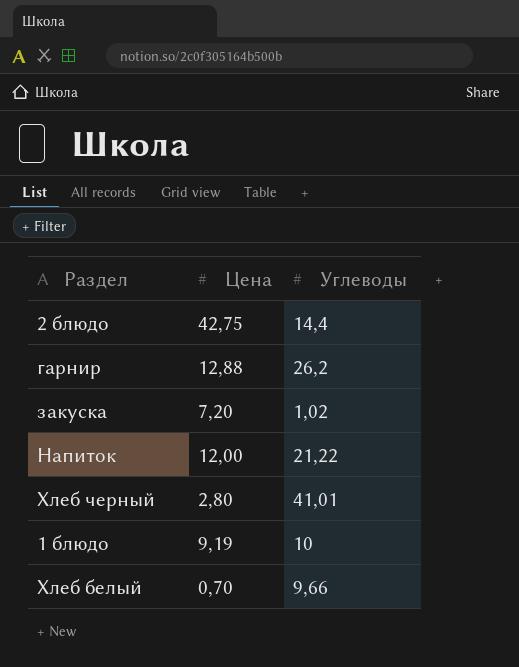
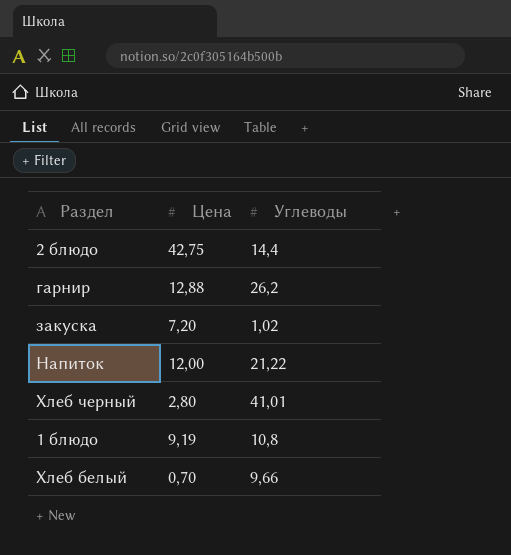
1 блюдо | Углеводы: 10 -> 10,8

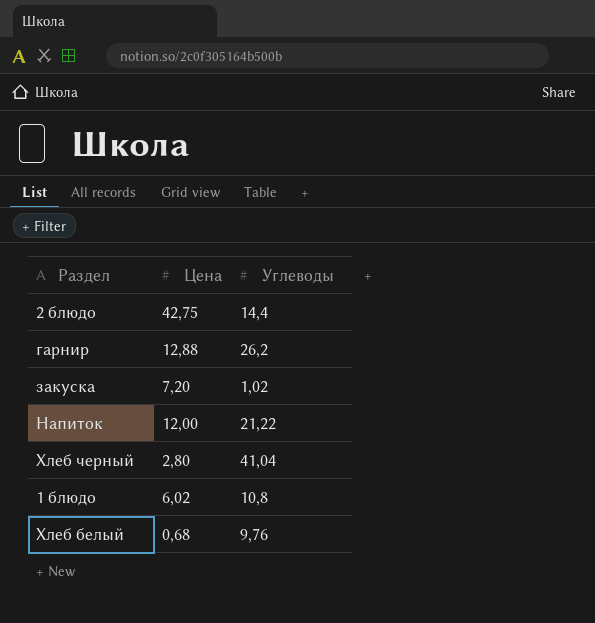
Хлеб черный | Углеводы: 41,01 -> 41,04
1 блюдо | Цена: 9,19 -> 6,02
Хлеб белый | Цена: 0,70 -> 0,68
Хлеб белый | Углеводы: 9,66 -> 9,76

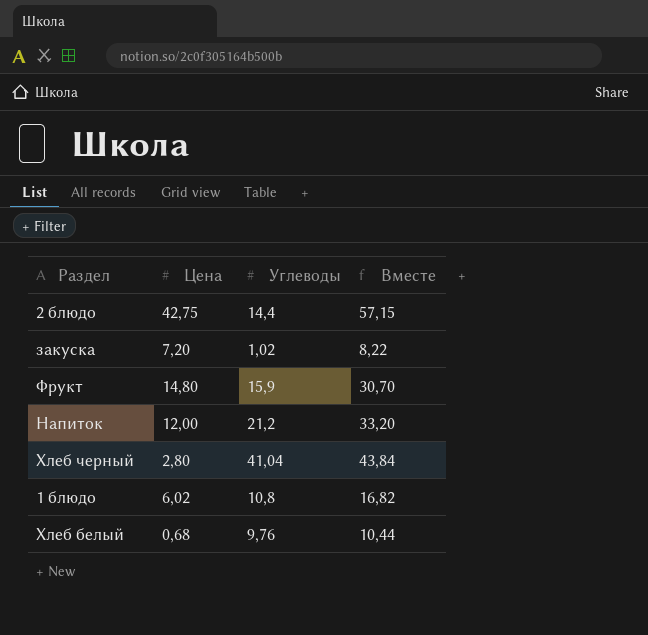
column Вместе | formula: none -> [Цена] + [Углеводы]
row гарнир: 12,88 | 26,2 -> none
row Фрукт: none -> 14,80 | 15,9 | 30,70
Напиток | Углеводы: 21,22 -> 21,2

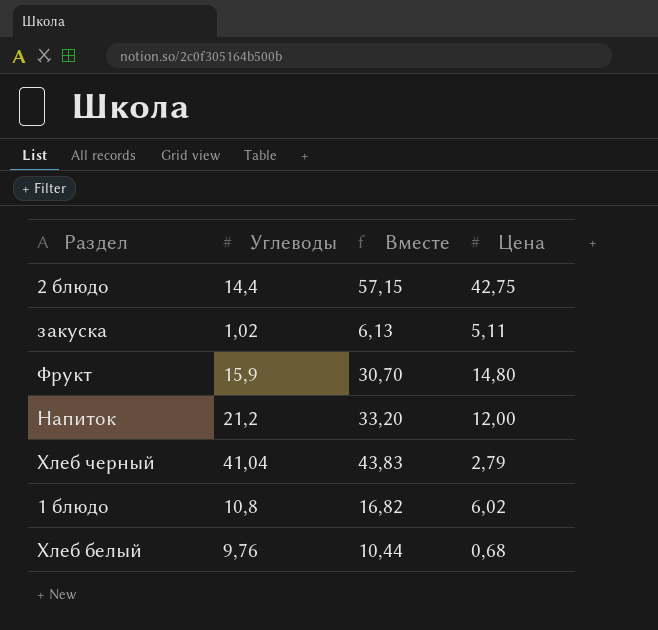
column Цена | position: 2 -> 4
закуска | Вместе: 8,22 -> 6,13
закуска | Цена: 7,20 -> 5,11
Хлеб черный | Вместе: 43,84 -> 43,83
Хлеб черный | Цена: 2,80 -> 2,79

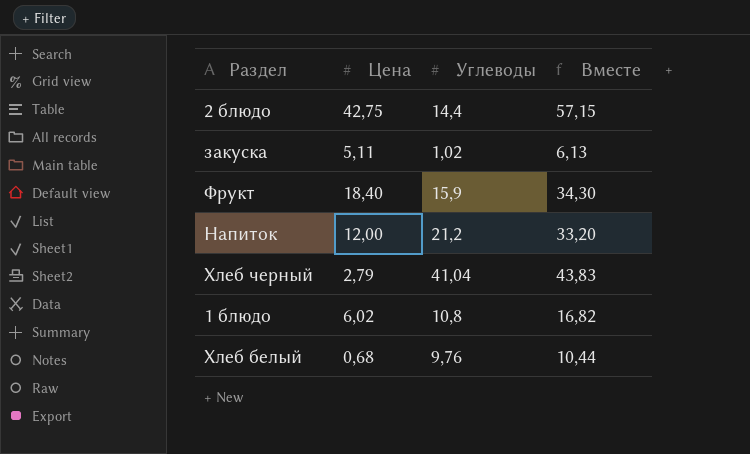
column Цена | position: 4 -> 2
Фрукт | Цена: 14,80 -> 18,40
Фрукт | Вместе: 30,70 -> 34,30

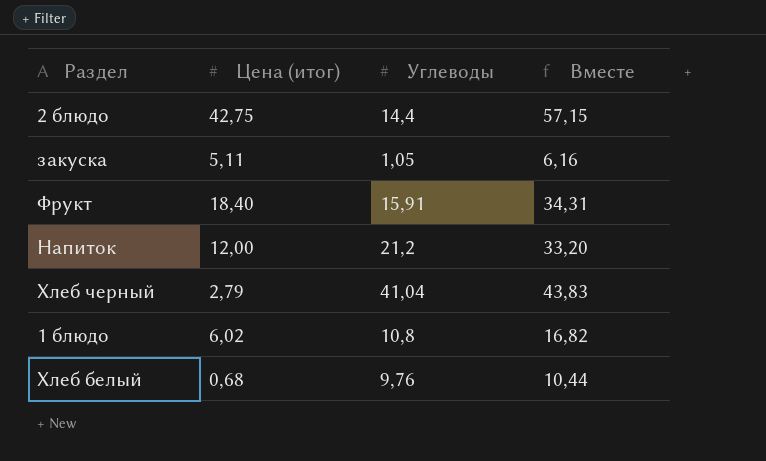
column name: Цена -> Цена (итог)
закуска | Углеводы: 1,02 -> 1,05
закуска | Вместе: 6,13 -> 6,16
Фрукт | Углеводы: 15,9 -> 15,91
Фрукт | Вместе: 34,30 -> 34,31

